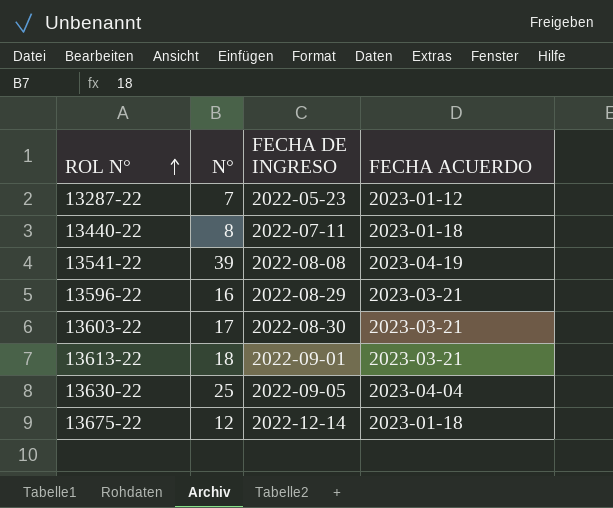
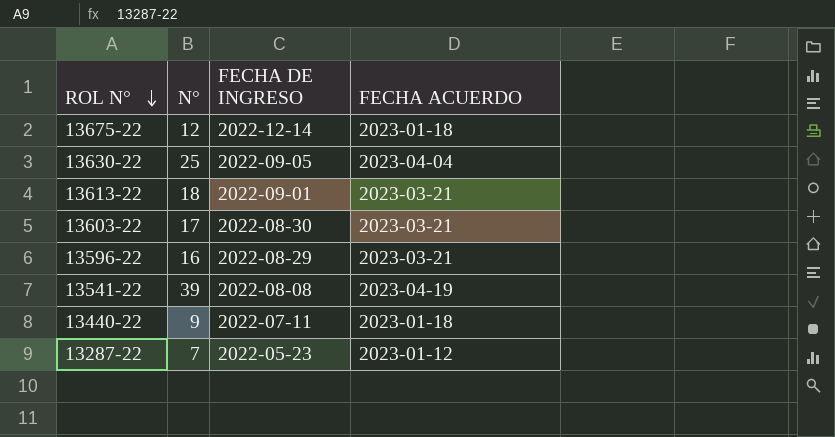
row order: ROL N° ascending -> ROL N° descending
13440-22 | N°: 8 -> 9

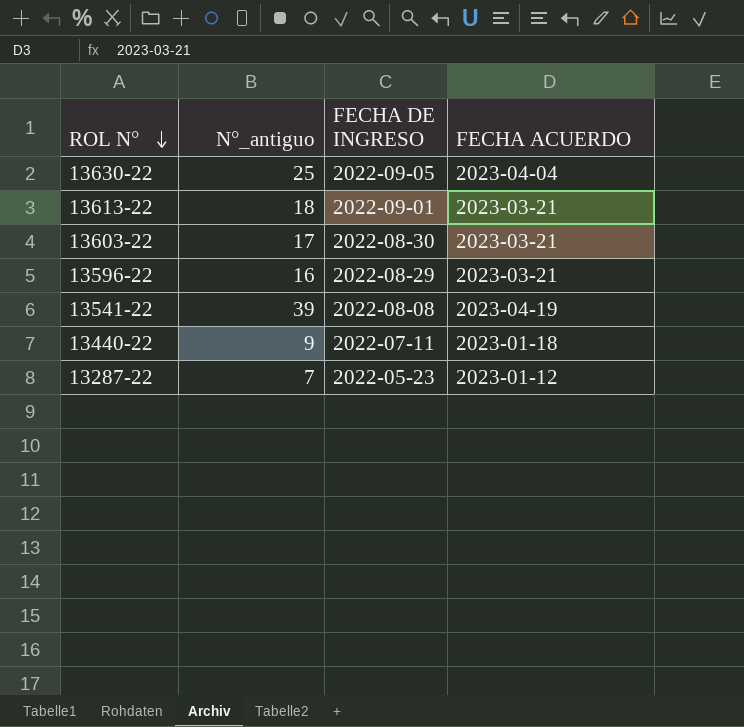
column name: N° -> N°_antiguo
row 13675-22: 12 | 2022-12-14 | 2023-01-18 -> none

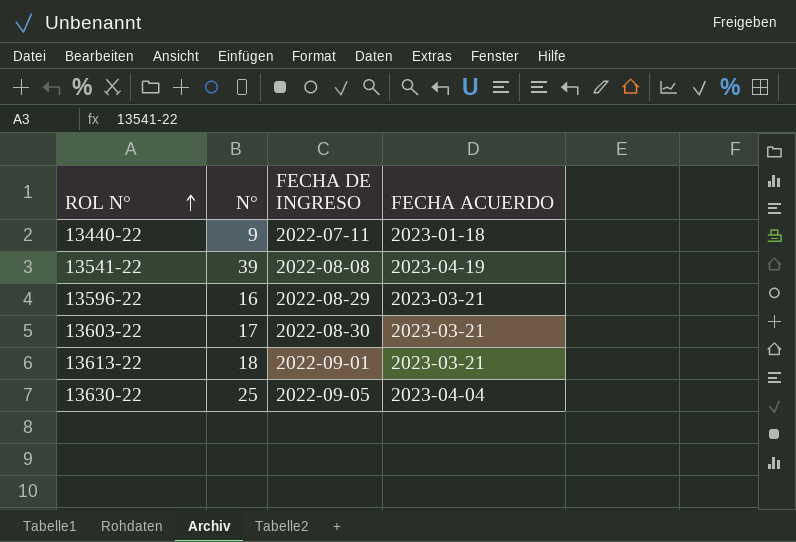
row order: ROL N° descending -> ROL N° ascending
column name: N°_antiguo -> N°
row 13287-22: 7 | 2022-05-23 | 2023-01-12 -> none

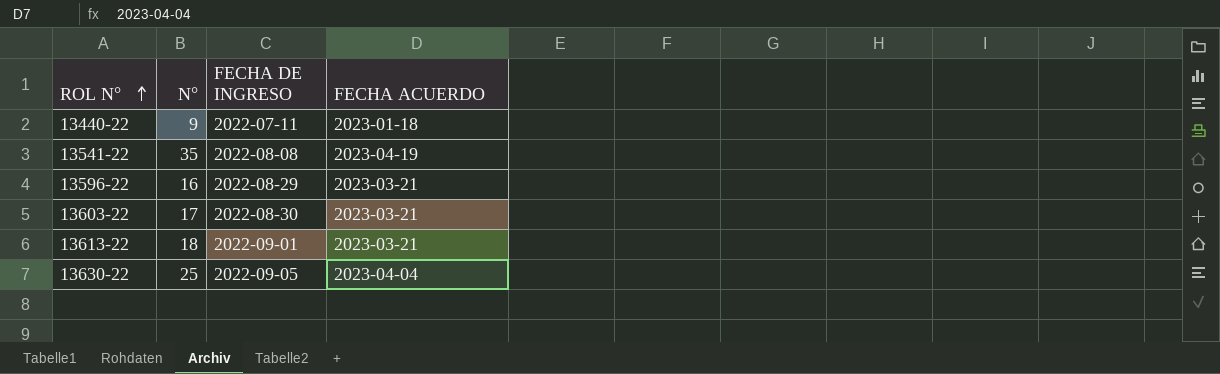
13541-22 | N°: 39 -> 35

